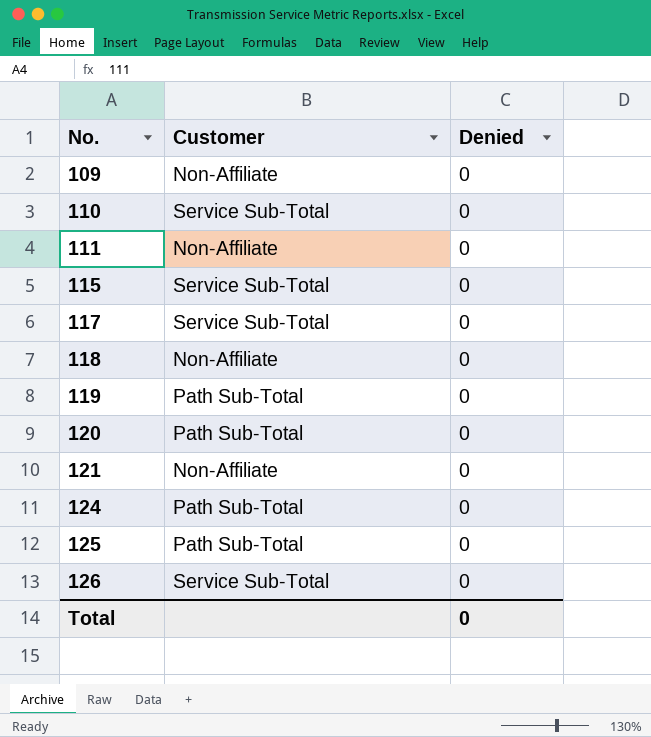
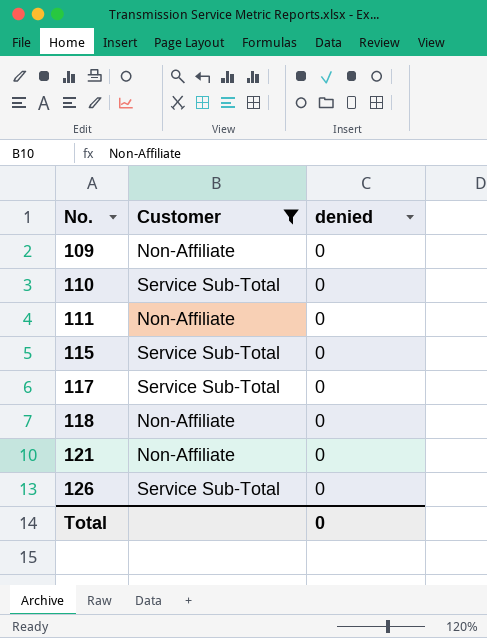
filter: none -> Customer != Path Sub-Total
column name: Denied -> denied

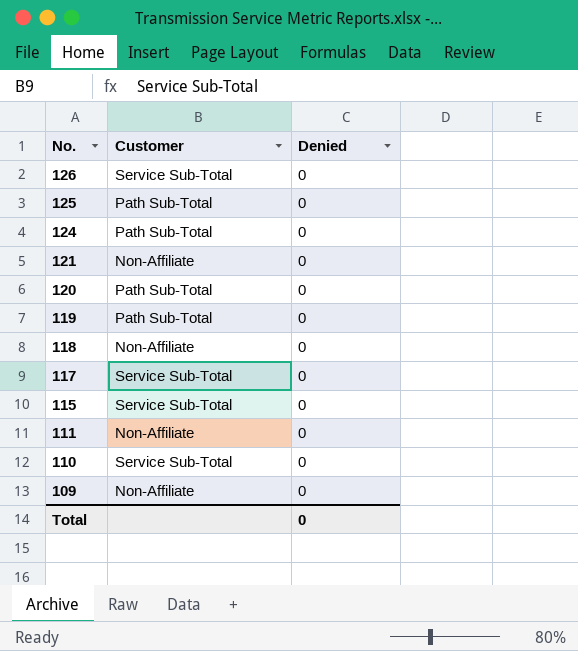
filter: Customer != Path Sub-Total -> none
row order: No. ascending -> No. descending
column name: denied -> Denied

